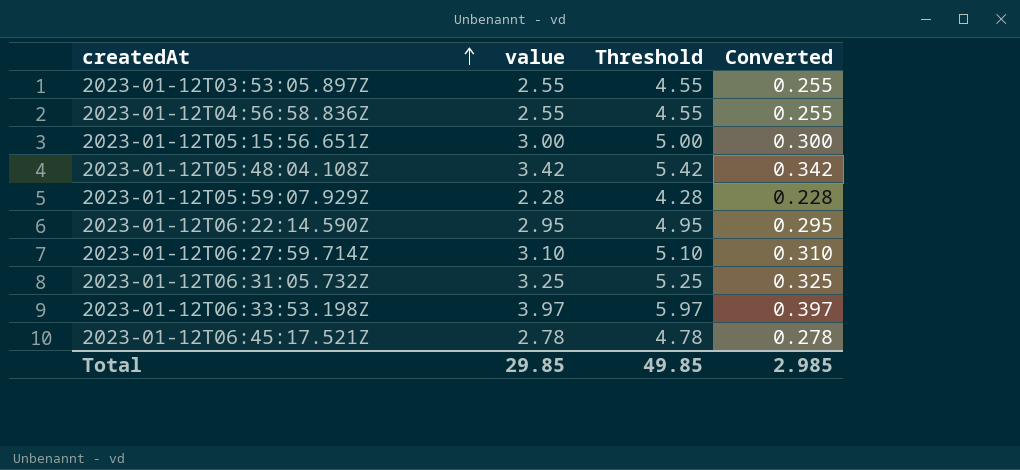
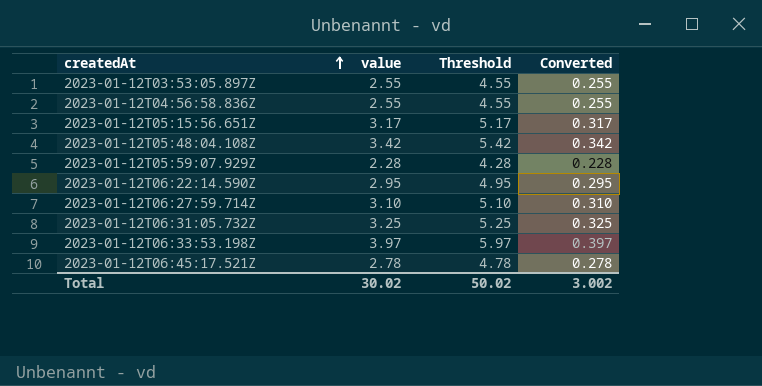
2023-01-12T05:15:56.651Z | value: 3.00 -> 3.17
2023-01-12T05:15:56.651Z | Threshold: 5.00 -> 5.17
2023-01-12T05:15:56.651Z | Converted: 0.300 -> 0.317
Total | value: 29.85 -> 30.02
Total | Threshold: 49.85 -> 50.02
Total | Converted: 2.985 -> 3.002

